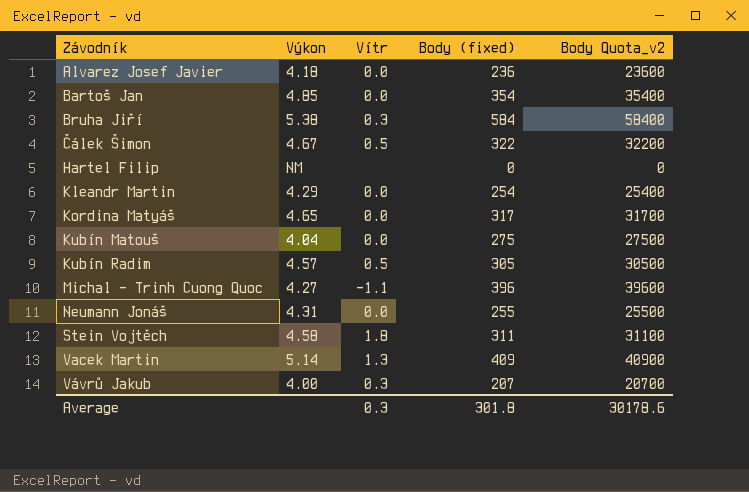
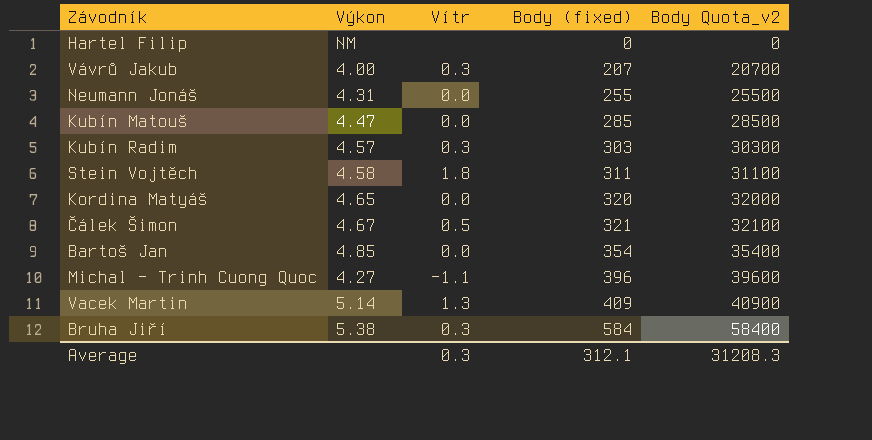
row order: Závodník ascending -> Body (fixed) ascending
row Alvarez Josef Javier: 4.18 | 0.0 | 236 | 23600 -> none
row Kleandr Martin: 4.29 | 0.0 | 254 | 25400 -> none
Kubín Matouš | Výkon: 4.04 -> 4.47
Kubín Matouš | Body (fixed): 275 -> 285
Kubín Matouš | Body Quota_v2: 27500 -> 28500
Kubín Radim | Vítr: 0.5 -> 0.3
Kubín Radim | Body (fixed): 305 -> 303
Kubín Radim | Body Quota_v2: 30500 -> 30300
Kordina Matyáš | Body (fixed): 317 -> 320
Kordina Matyáš | Body Quota_v2: 31700 -> 32000
Čálek Šimon | Body (fixed): 322 -> 321
Čálek Šimon | Body Quota_v2: 32200 -> 32100
Average | Body (fixed): 301.8 -> 312.1
Average | Body Quota_v2: 30178.6 -> 31208.3

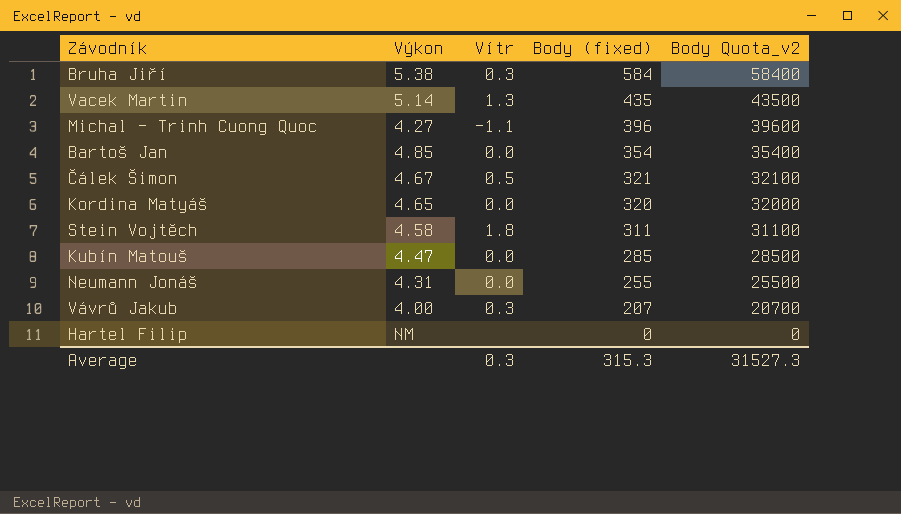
row order: Body (fixed) ascending -> Body (fixed) descending
row Kubín Radim: 4.57 | 0.3 | 303 | 30300 -> none
Vacek Martin | Body (fixed): 409 -> 435
Vacek Martin | Body Quota_v2: 40900 -> 43500
Average | Body (fixed): 312.1 -> 315.3
Average | Body Quota_v2: 31208.3 -> 31527.3

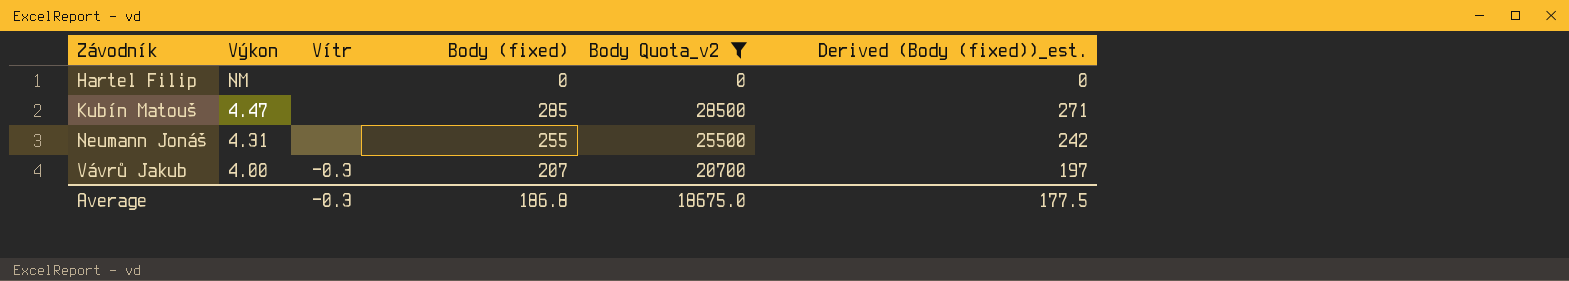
filter: none -> Body Quota_v2 <= 28500
row order: Body (fixed) descending -> Závodník ascending
column Derived (Body (fixed))_est. | formula: none -> [Body (fixed)] * 0.95
Kubín Matouš | Vítr: 0.0 -> none
Neumann Jonáš | Vítr: 0.0 -> none
Vávrů Jakub | Vítr: 0.3 -> -0.3
Average | Vítr: 0.3 -> -0.3
Average | Body (fixed): 315.3 -> 186.8
Average | Body Quota_v2: 31527.3 -> 18675.0

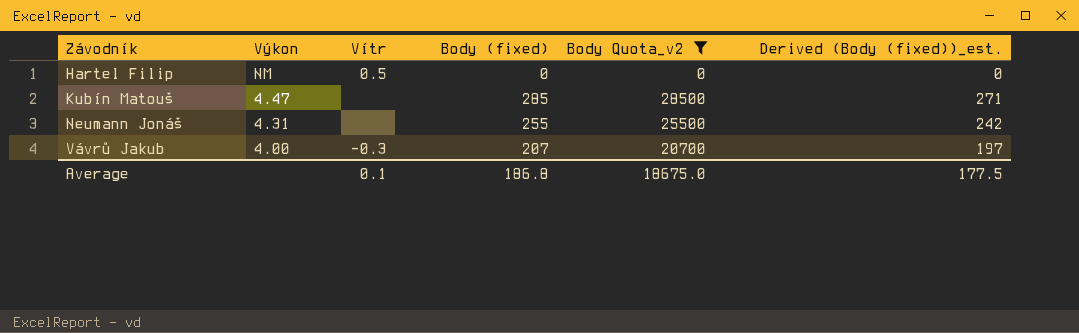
Hartel Filip | Vítr: none -> 0.5
Average | Vítr: -0.3 -> 0.1

